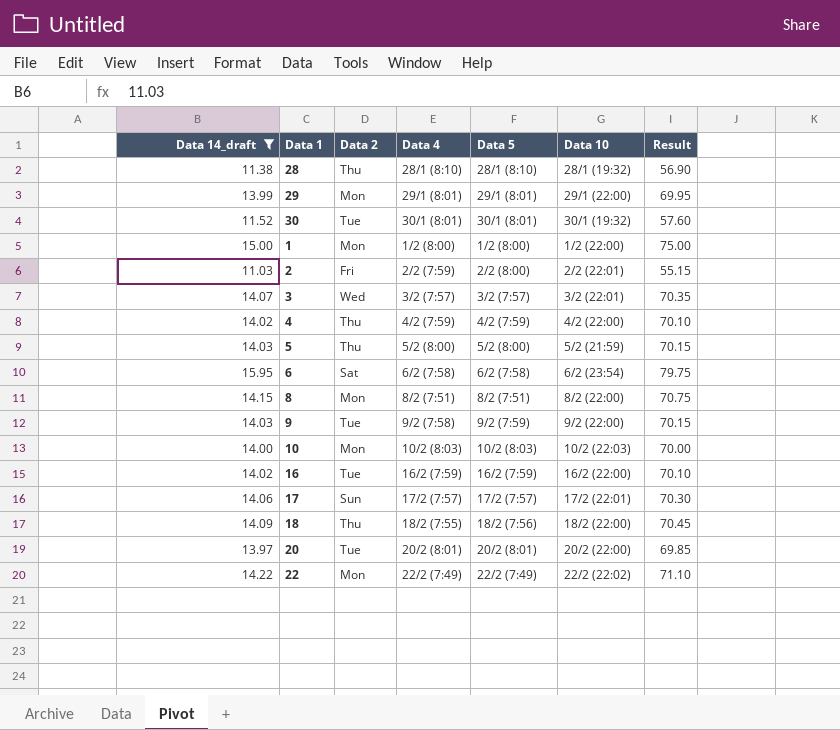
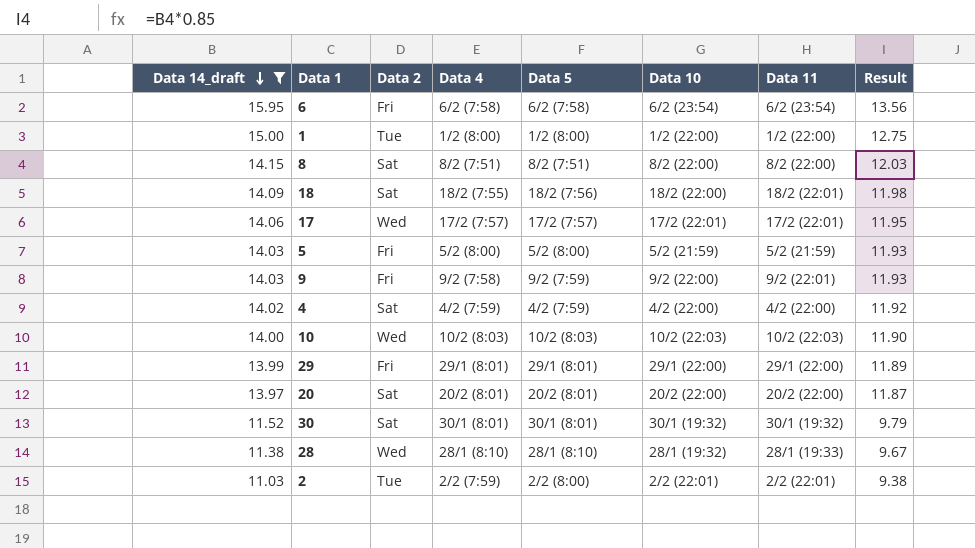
row order: none -> Data 14_draft descending
column Data 11 | position: none -> 7
column Result | formula: [Data 14_draft] * 5 -> [Data 14_draft] * 0.85
row 3: 14.07 | Wed | 3/2 (7:57) | 3/2 (7:57) | 3/2 (22:01) | 70.35 -> none
row 16: 14.02 | Tue | 16/2 (7:59) | 16/2 (7:59) | 16/2 (22:00) | 70.10 -> none
row 22: 14.22 | Mon | 22/2 (7:49) | 22/2 (7:49) | 22/2 (22:02) | 71.10 -> none
6 | Data 2: Sat -> Fri
1 | Data 2: Mon -> Tue
8 | Data 2: Mon -> Sat
18 | Data 2: Thu -> Sat
17 | Data 2: Sun -> Wed
5 | Data 2: Thu -> Fri
9 | Data 2: Tue -> Fri
4 | Data 2: Thu -> Sat
10 | Data 2: Mon -> Wed
29 | Data 2: Mon -> Fri
20 | Data 2: Tue -> Sat
30 | Data 2: Tue -> Sat
28 | Data 2: Thu -> Wed
2 | Data 2: Fri -> Tue

